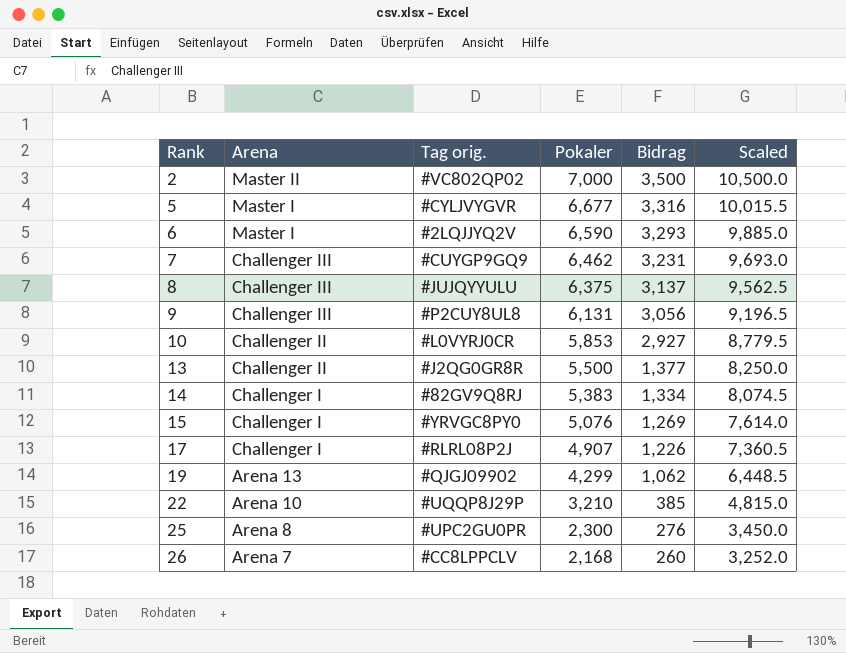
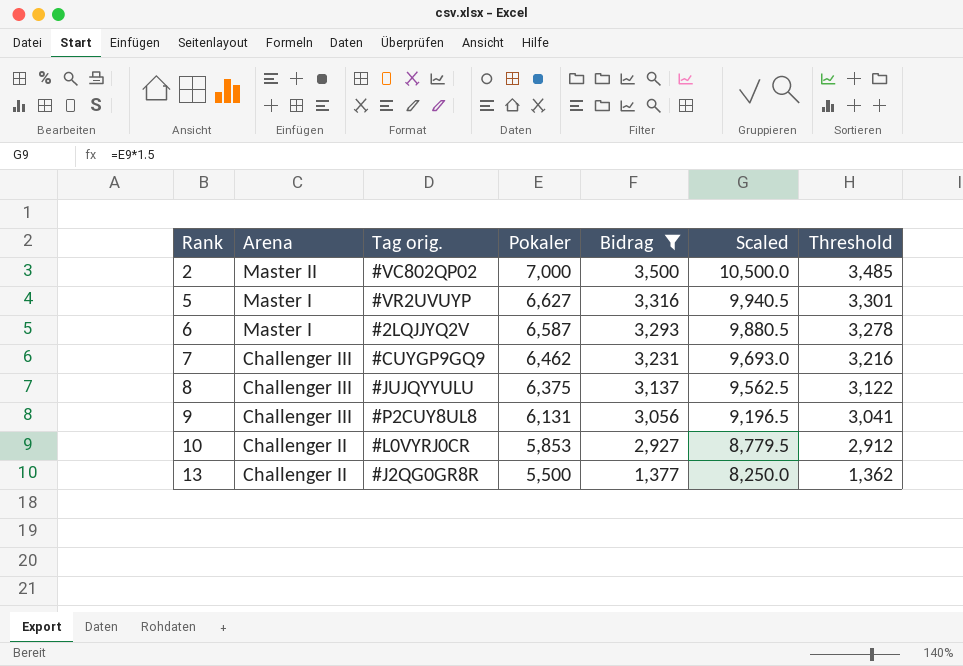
filter: none -> Bidrag >= 1,377
column Threshold | formula: none -> [Bidrag] - 15
5 | Tag orig.: #CYLJVYGVR -> #VR2UVUYP
5 | Pokaler: 6,677 -> 6,627
5 | Scaled: 10,015.5 -> 9,940.5
6 | Pokaler: 6,590 -> 6,587
6 | Scaled: 9,885.0 -> 9,880.5

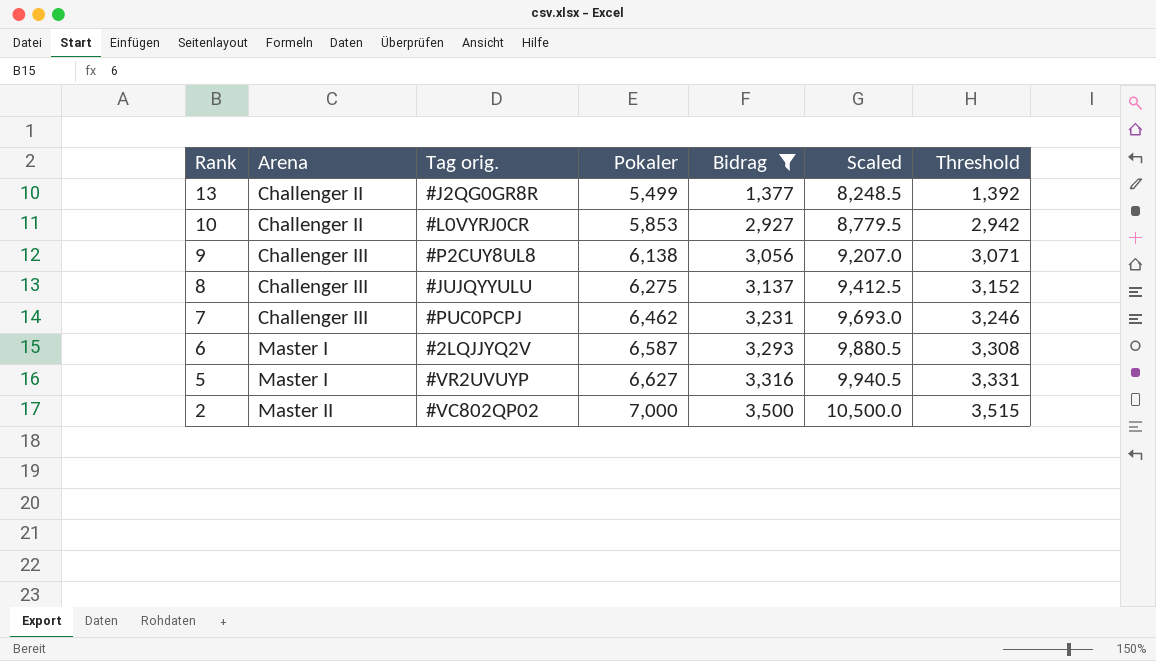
row order: Rank ascending -> Rank descending
column Threshold | formula: [Bidrag] - 15 -> [Bidrag] + 15
13 | Pokaler: 5,500 -> 5,499
13 | Scaled: 8,250.0 -> 8,248.5
9 | Pokaler: 6,131 -> 6,138
9 | Scaled: 9,196.5 -> 9,207.0
8 | Pokaler: 6,375 -> 6,275
8 | Scaled: 9,562.5 -> 9,412.5
7 | Tag orig.: #CUYGP9GQ9 -> #PUC0PCPJ

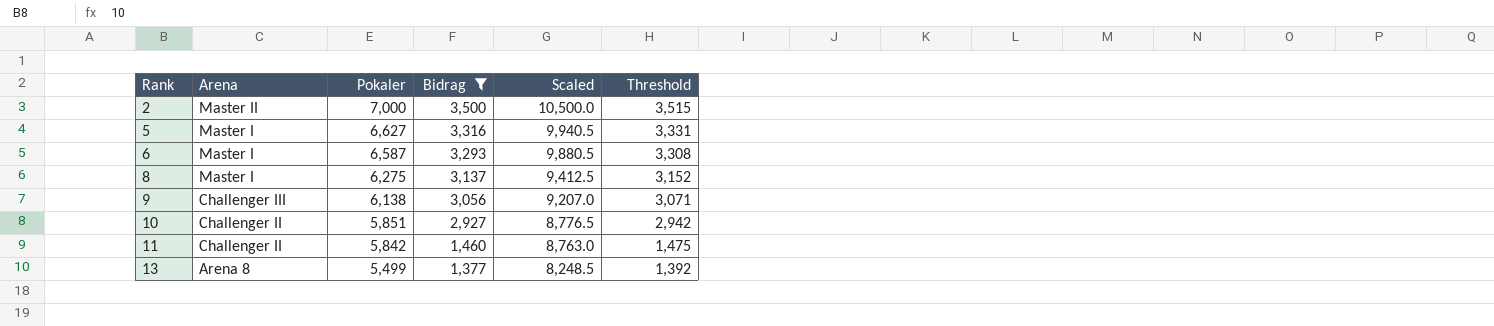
row order: Rank descending -> Rank ascending
column Tag orig. | position: 3 -> none
row 7: Challenger III | #PUC0PCPJ | 6,462 | 3,231 | 9,693.0 | 3,246 -> none
8 | Arena: Challenger III -> Master I
10 | Pokaler: 5,853 -> 5,851
10 | Scaled: 8,779.5 -> 8,776.5
row 11: none -> Challenger II | 5,842 | 1,460 | 8,763.0 | 1,475
13 | Arena: Challenger II -> Arena 8

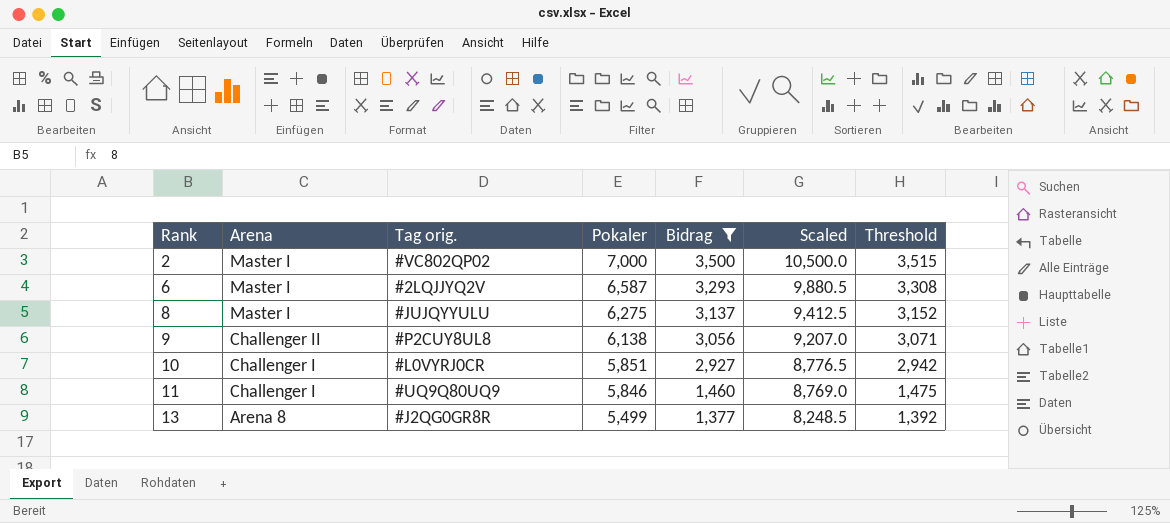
column Tag orig. | position: none -> 3
row 5: Master I | 6,627 | 3,316 | 9,940.5 | 3,331 -> none
2 | Arena: Master II -> Master I
9 | Arena: Challenger III -> Challenger II
10 | Arena: Challenger II -> Challenger I
11 | Arena: Challenger II -> Challenger I
11 | Pokaler: 5,842 -> 5,846
11 | Scaled: 8,763.0 -> 8,769.0

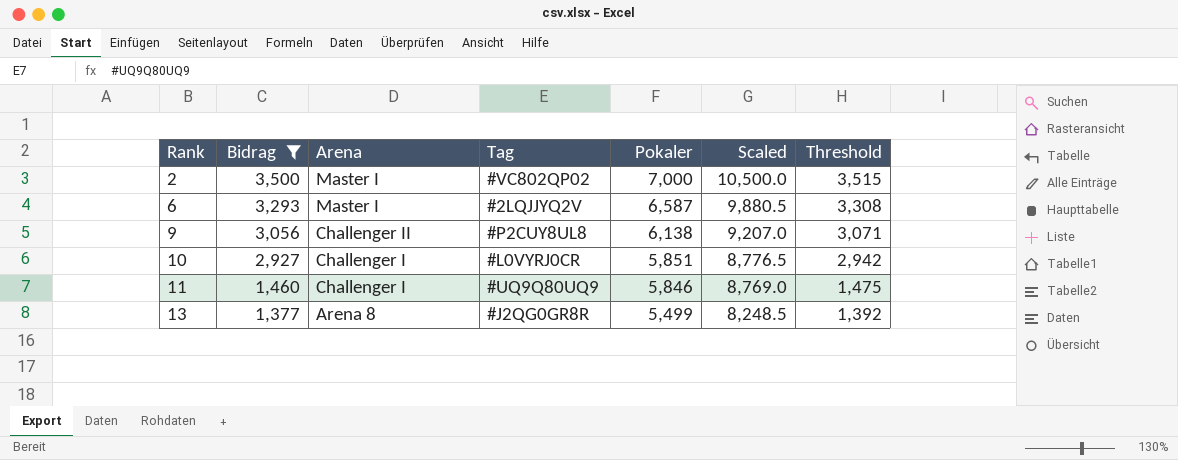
column Bidrag | position: 5 -> 2
column name: Tag orig. -> Tag
row 8: Master I | #JUJQYYULU | 6,275 | 3,137 | 9,412.5 | 3,152 -> none

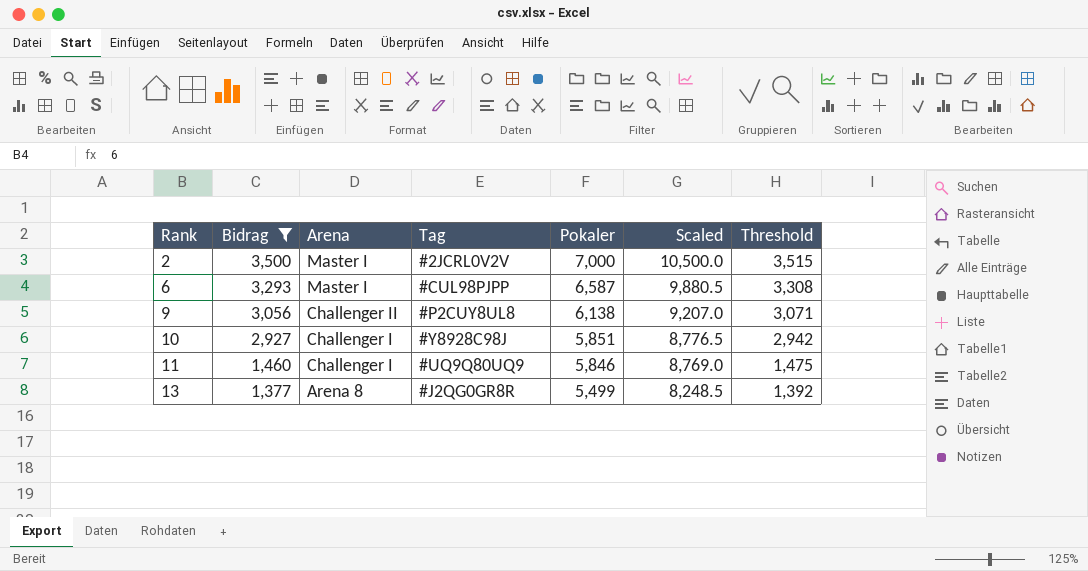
2 | Tag: #VC802QP02 -> #2JCRL0V2V
6 | Tag: #2LQJJYQ2V -> #CUL98PJPP
10 | Tag: #L0VYRJ0CR -> #Y8928C98J

